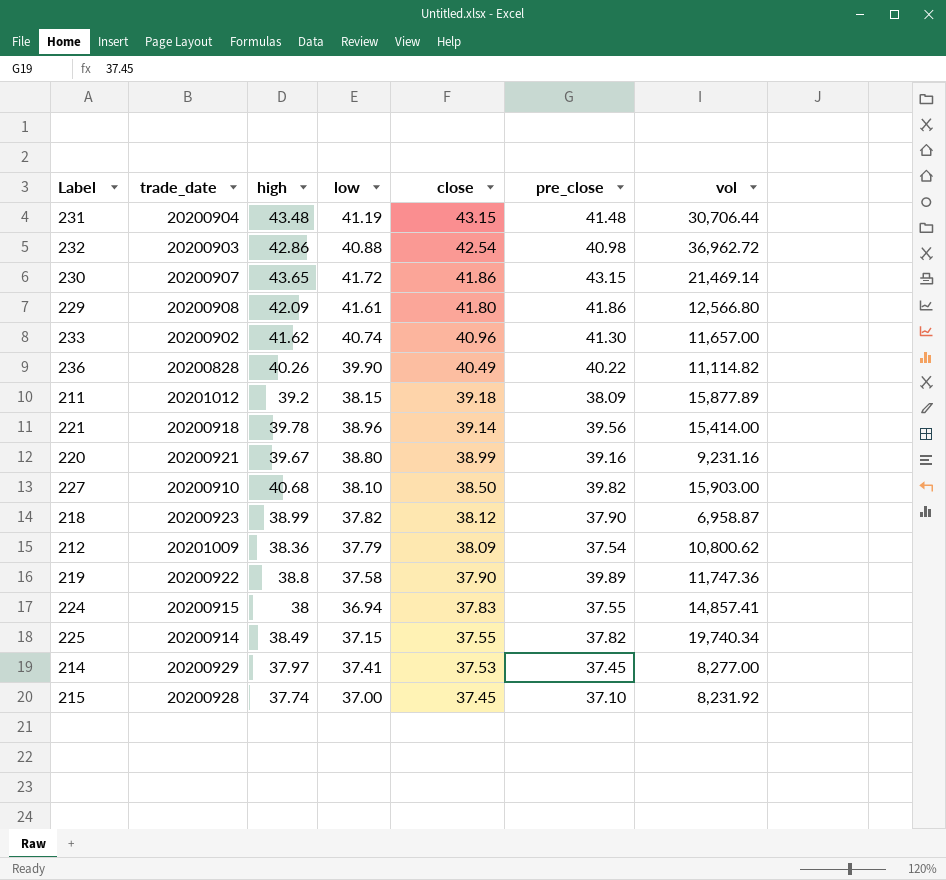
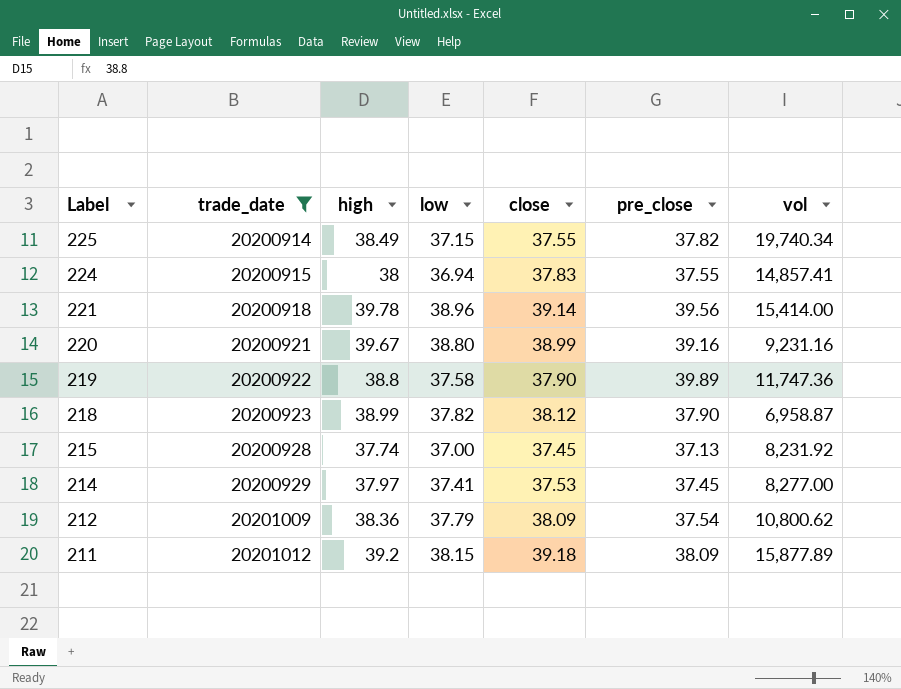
filter: none -> trade_date >= 20200914
row order: close descending -> Label descending
215 | pre_close: 37.10 -> 37.13

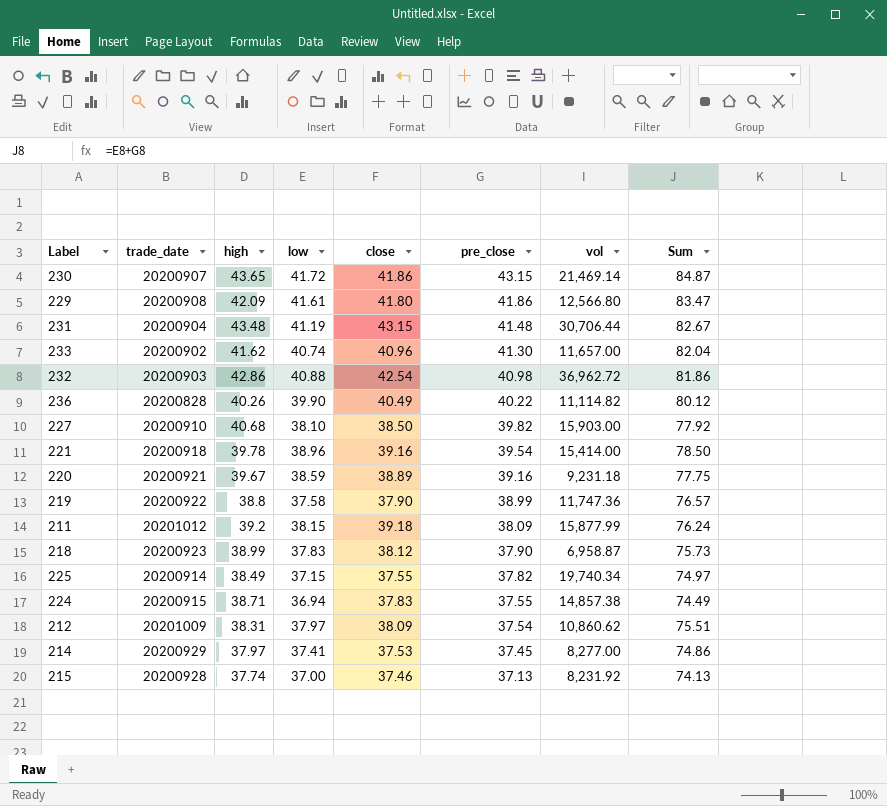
filter: trade_date >= 20200914 -> none
row order: Label descending -> pre_close descending
column Sum | formula: none -> [low] + [pre_close]
221 | close: 39.14 -> 39.16
221 | pre_close: 39.56 -> 39.54
220 | low: 38.80 -> 38.59
220 | close: 38.99 -> 38.89
220 | vol: 9,231.16 -> 9,231.18
219 | pre_close: 39.89 -> 38.99
211 | vol: 15,877.89 -> 15,877.99
218 | low: 37.82 -> 37.83
224 | high: 38 -> 38.71
224 | vol: 14,857.41 -> 14,857.38
212 | high: 38.36 -> 38.31
212 | low: 37.79 -> 37.97
212 | vol: 10,800.62 -> 10,860.62
215 | close: 37.45 -> 37.46

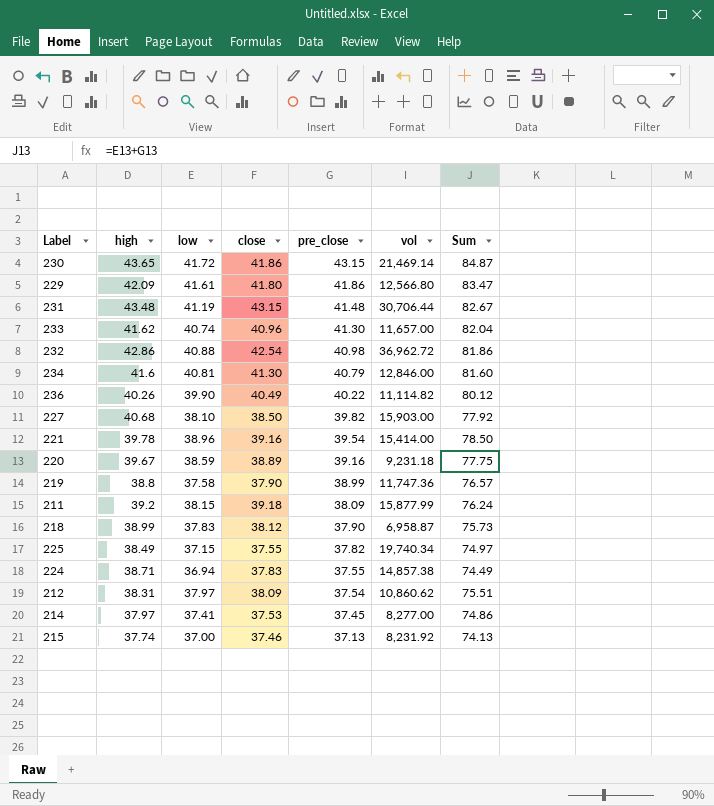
column trade_date | position: 2 -> none
row 234: none -> 41.6 | 40.81 | 41.30 | 40.79 | 12,846.00 | 81.60

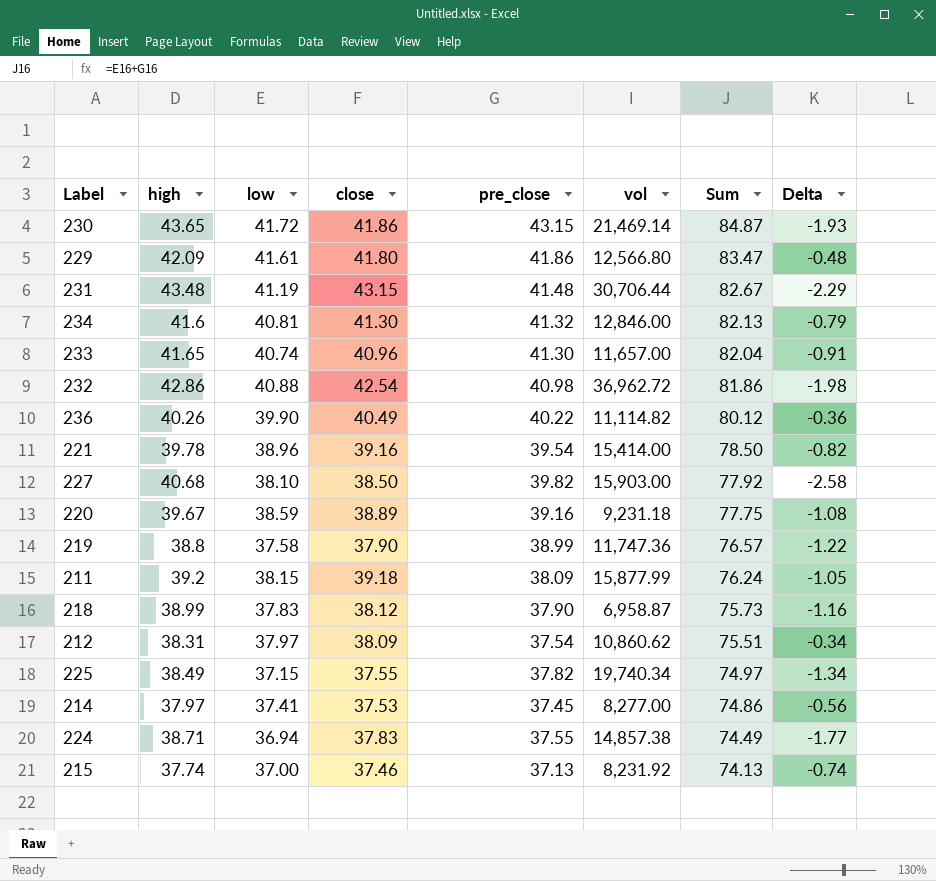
row order: pre_close descending -> Sum descending
column Delta | formula: none -> [low] - [high]
234 | pre_close: 40.79 -> 41.32
234 | Sum: 81.60 -> 82.13
233 | high: 41.62 -> 41.65

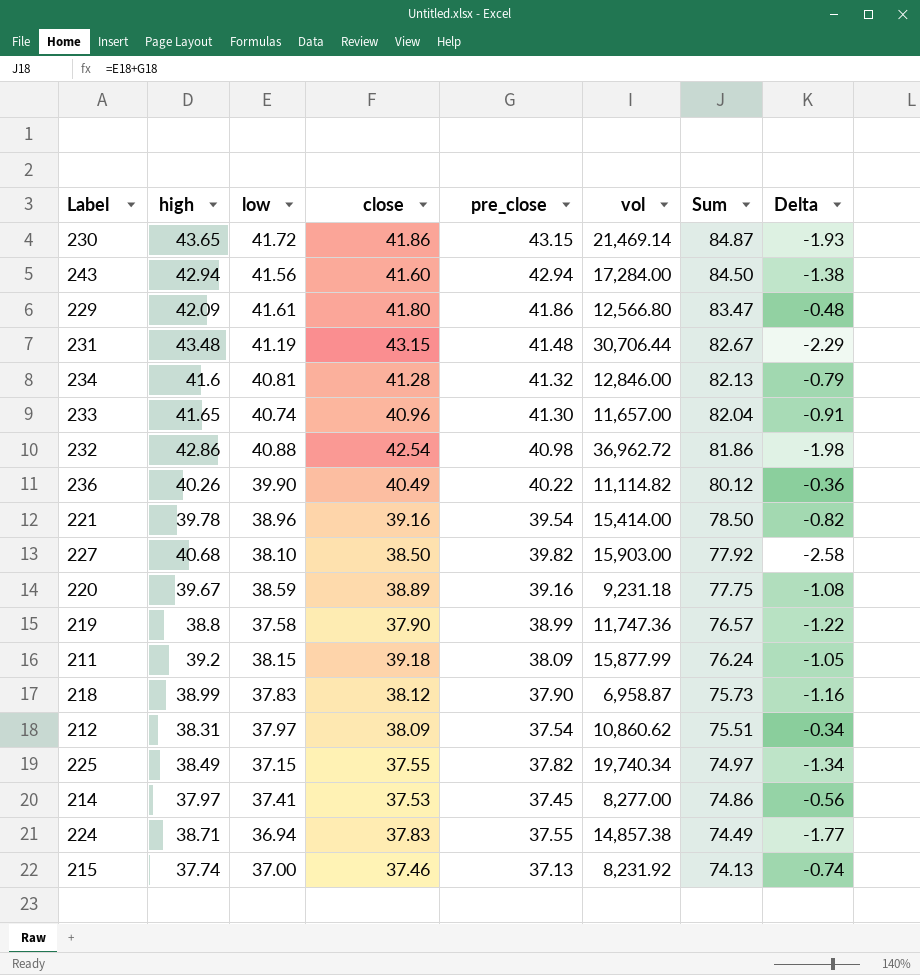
row 243: none -> 42.94 | 41.56 | 41.60 | 42.94 | 17,284.00 | 84.50 | -1.38
234 | close: 41.30 -> 41.28

